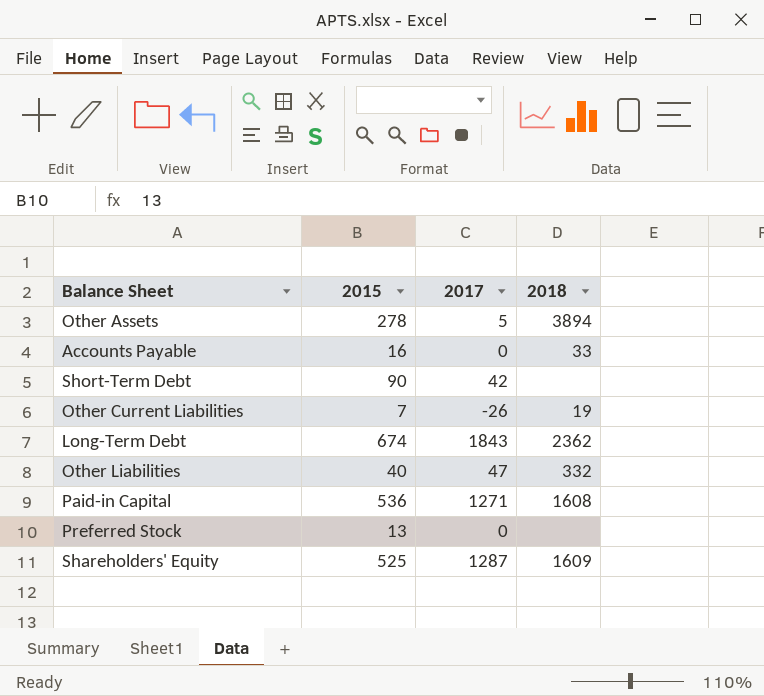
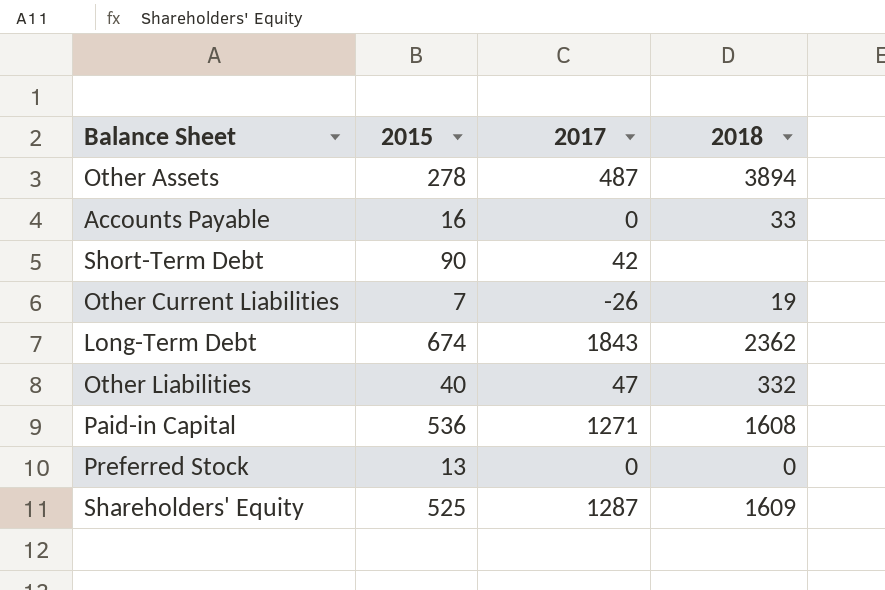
Other Assets | 2017: 5 -> 487
Preferred Stock | 2018: none -> 0

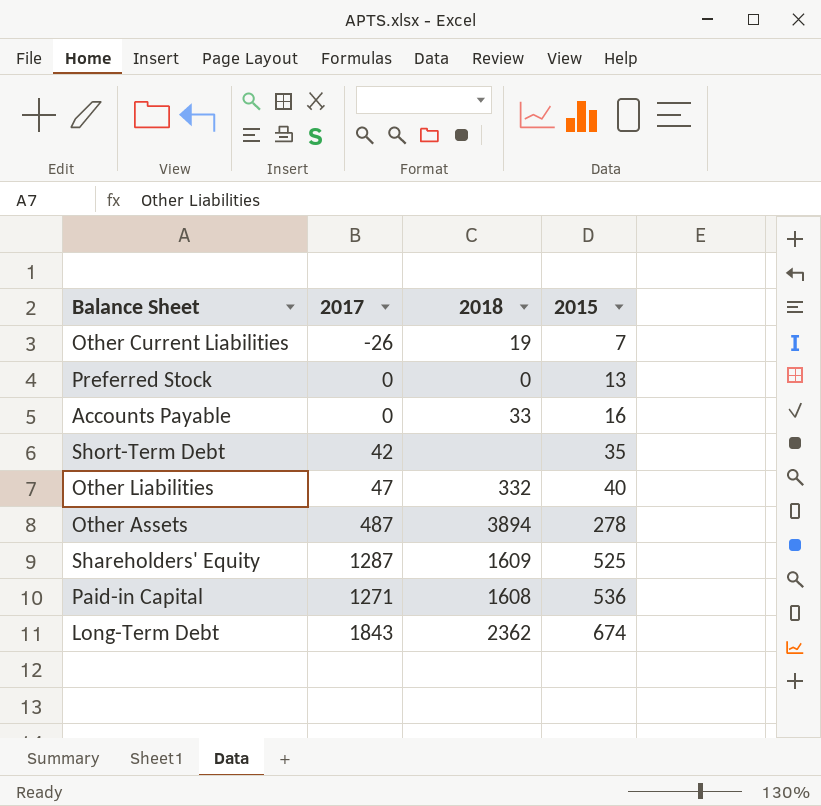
row order: none -> 2015 ascending
column 2015 | position: 2 -> 4
Short-Term Debt | 2015: 90 -> 35

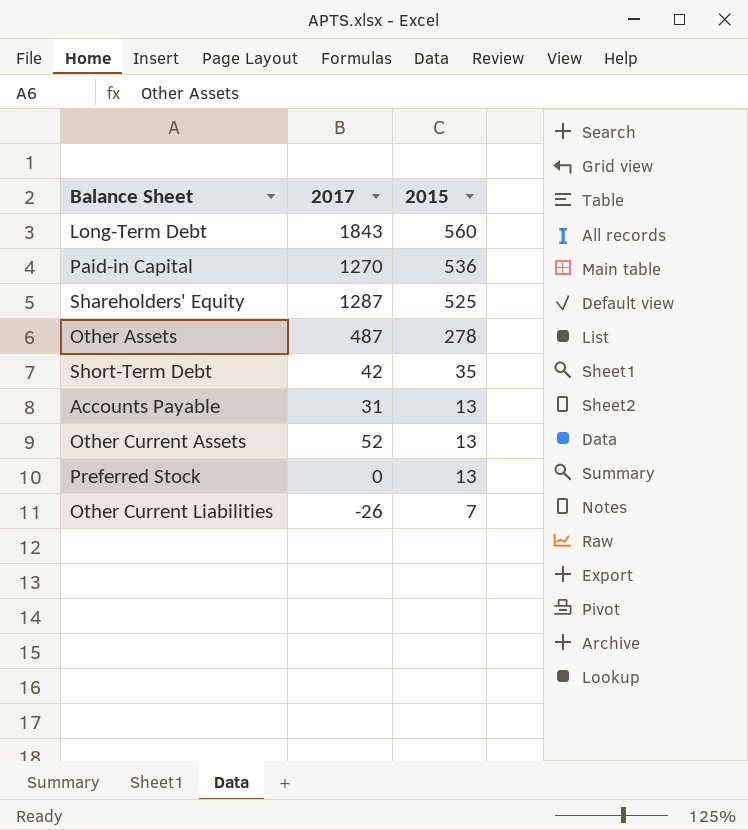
row order: 2015 ascending -> 2015 descending
column 2018 | position: 3 -> none
row Other Liabilities: 47 | 332 | 40 -> none
Long-Term Debt | 2015: 674 -> 560
Paid-in Capital | 2017: 1271 -> 1270
Accounts Payable | 2017: 0 -> 31
Accounts Payable | 2015: 16 -> 13
row Other Current Assets: none -> 52 | 13

